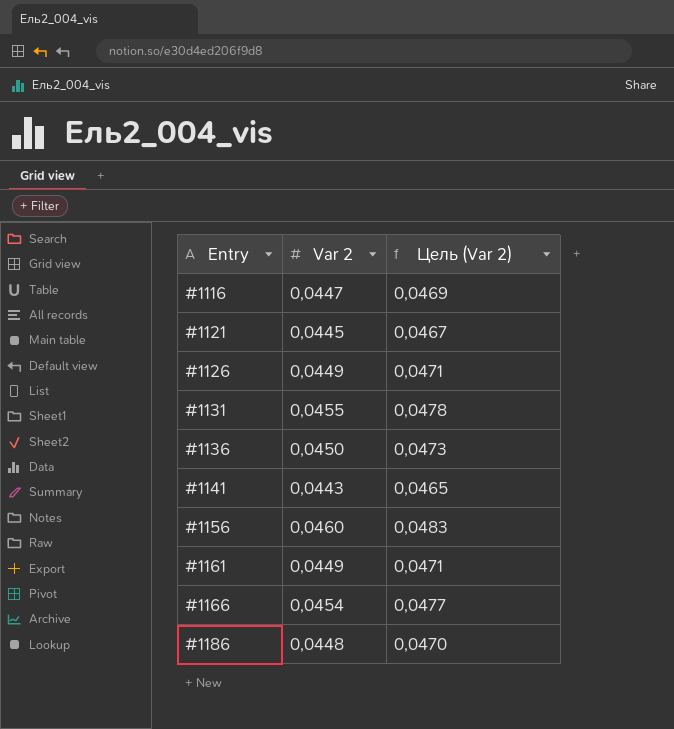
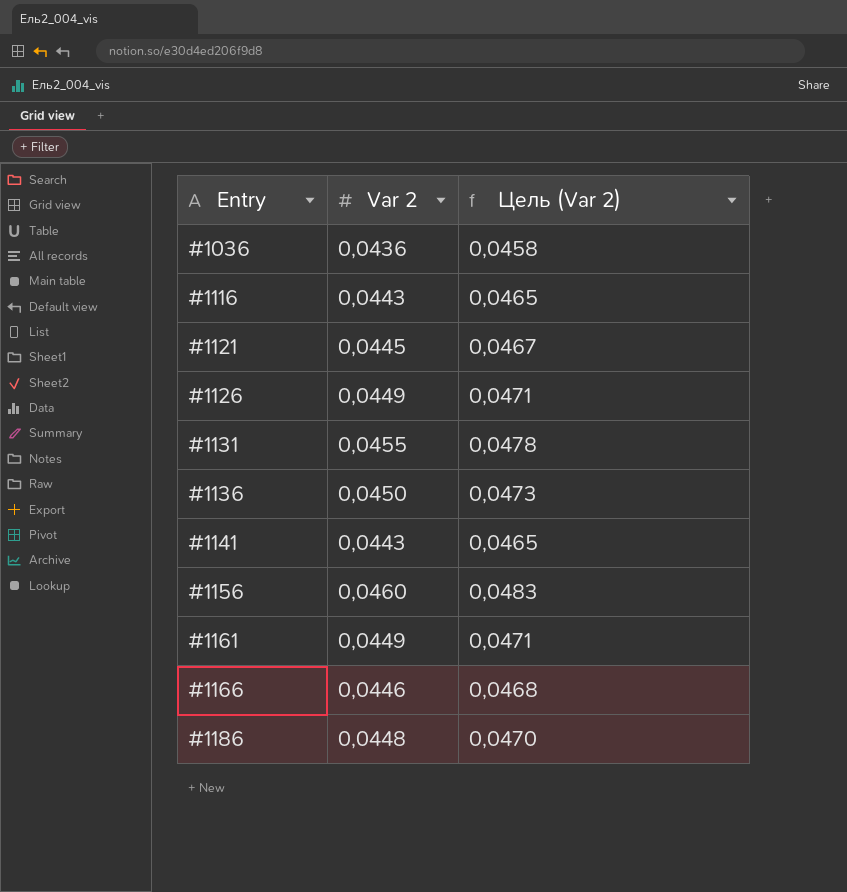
row #1036: none -> 0,0436 | 0,0458
#1116 | Var 2: 0,0447 -> 0,0443
#1116 | Цель (Var 2): 0,0469 -> 0,0465
#1166 | Var 2: 0,0454 -> 0,0446
#1166 | Цель (Var 2): 0,0477 -> 0,0468

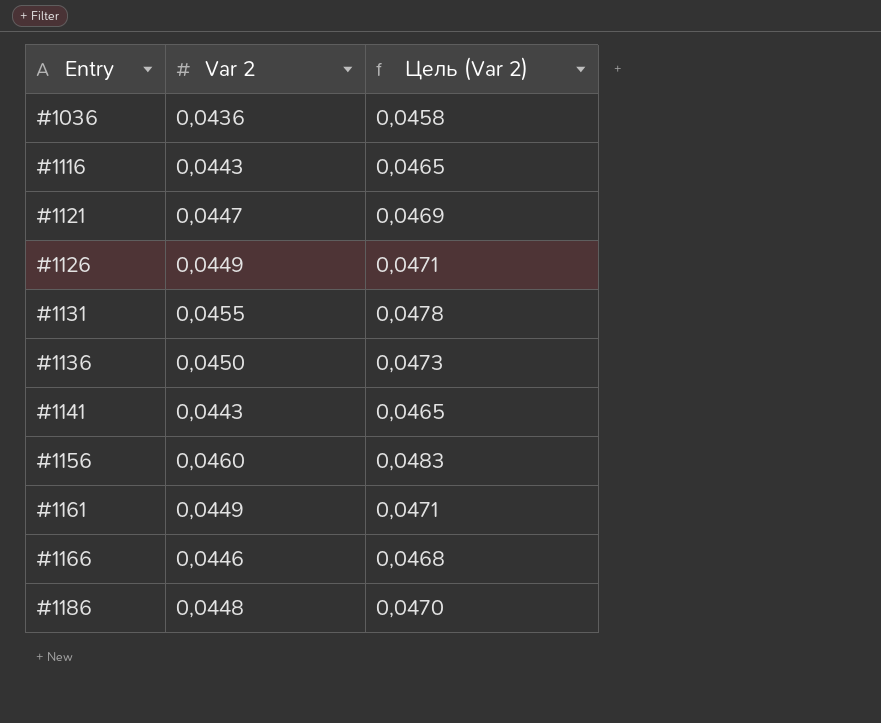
#1121 | Var 2: 0,0445 -> 0,0447
#1121 | Цель (Var 2): 0,0467 -> 0,0469

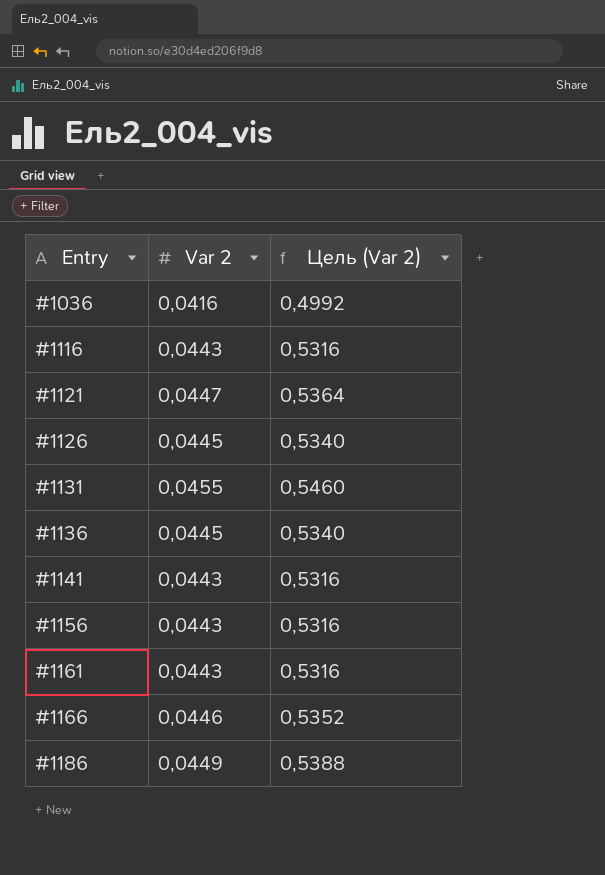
column Цель (Var 2) | formula: [Var 2] * 1,05 -> [Var 2] * 12
#1036 | Var 2: 0,0436 -> 0,0416
#1126 | Var 2: 0,0449 -> 0,0445
#1136 | Var 2: 0,0450 -> 0,0445
#1156 | Var 2: 0,0460 -> 0,0443
#1161 | Var 2: 0,0449 -> 0,0443
#1186 | Var 2: 0,0448 -> 0,0449

